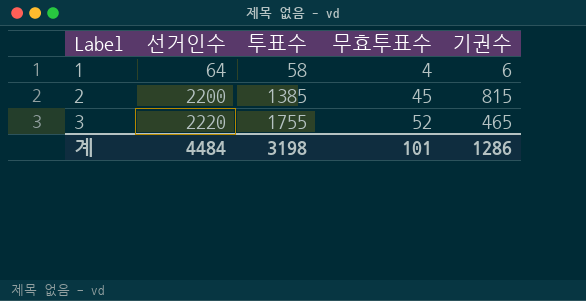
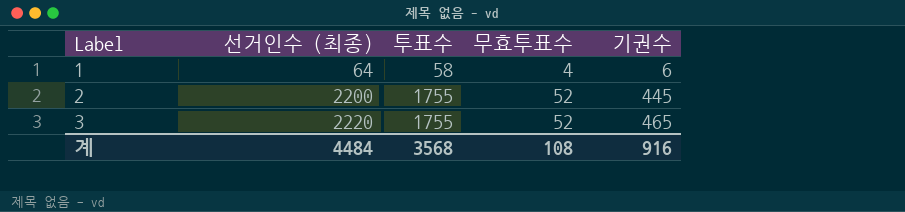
column name: 선거인수 -> 선거인수 (최종)
2 | 투표수: 1385 -> 1755
2 | 무효투표수: 45 -> 52
2 | 기권수: 815 -> 445
계 | 투표수: 3198 -> 3568
계 | 무효투표수: 101 -> 108
계 | 기권수: 1286 -> 916

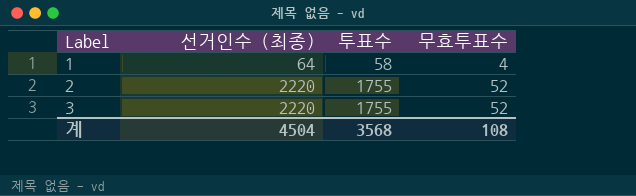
column 기권수 | formula: [선거인수 (최종)] - [투표수] -> none
2 | 선거인수 (최종): 2200 -> 2220
계 | 선거인수 (최종): 4484 -> 4504

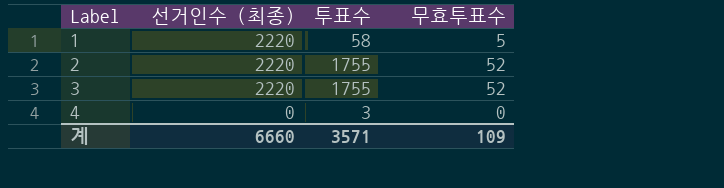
1 | 선거인수 (최종): 64 -> 2220
1 | 무효투표수: 4 -> 5
row 4: none -> 0 | 3 | 0
계 | 선거인수 (최종): 4504 -> 6660
계 | 투표수: 3568 -> 3571
계 | 무효투표수: 108 -> 109

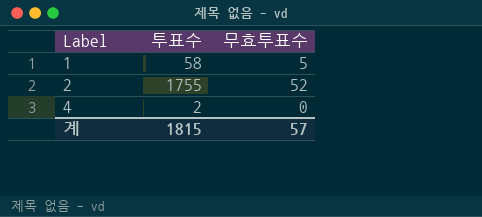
column 선거인수 (최종) | position: 2 -> none
row 3: 2220 | 1755 | 52 -> none
4 | 투표수: 3 -> 2
계 | 투표수: 3571 -> 1815
계 | 무효투표수: 109 -> 57

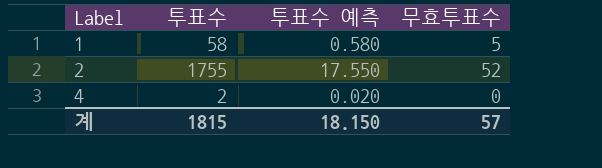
column 투표수 예측 | formula: none -> [투표수] * 0.01

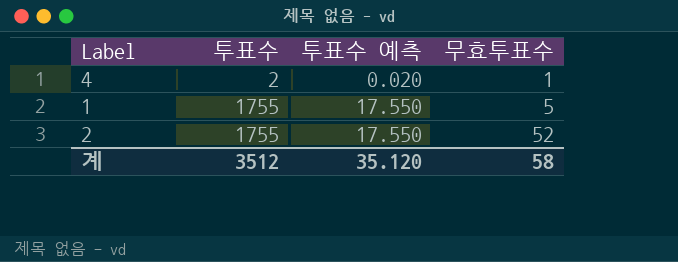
row order: Label ascending -> 투표수 ascending
4 | 무효투표수: 0 -> 1
1 | 투표수: 58 -> 1755
1 | 투표수 예측: 0.580 -> 17.550
계 | 투표수: 1815 -> 3512
계 | 투표수 예측: 18.150 -> 35.120
계 | 무효투표수: 57 -> 58

